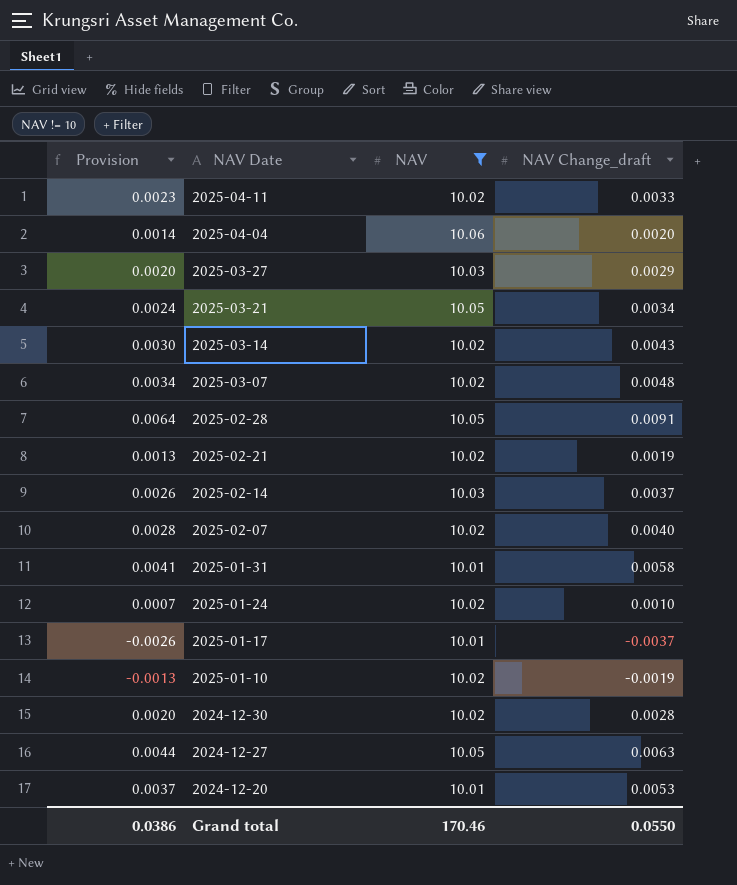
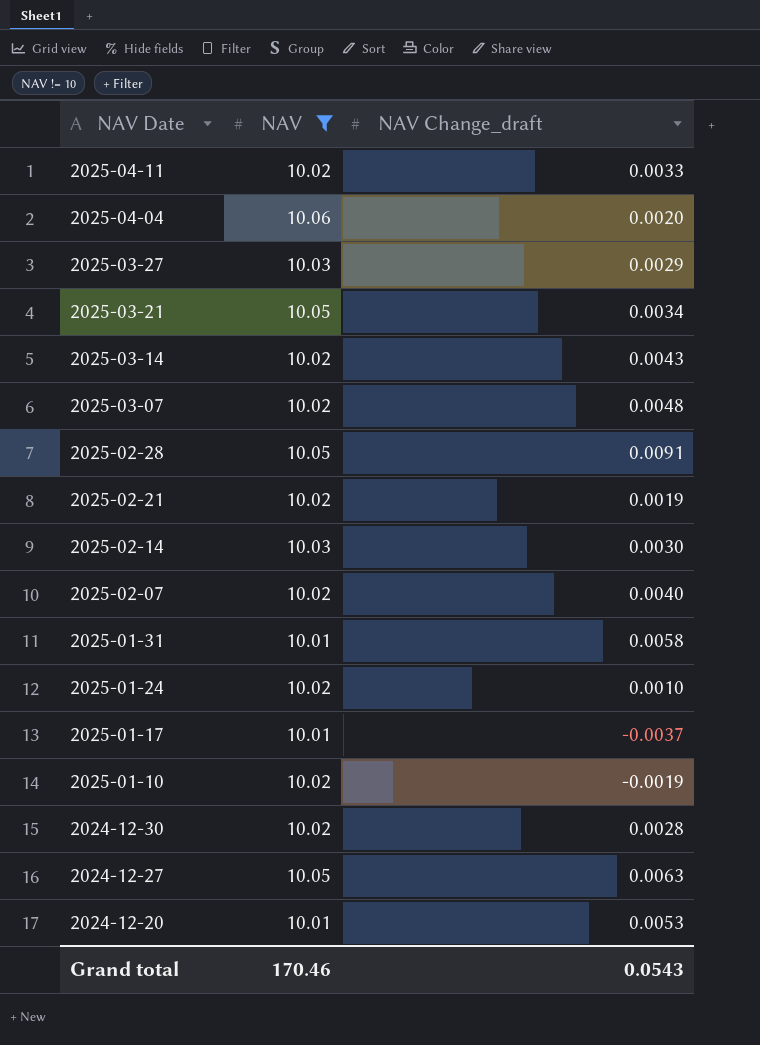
column Provision | formula: [NAV Change_draft] * 0.7 -> none
2025-02-14 | NAV Change_draft: 0.0037 -> 0.0030
Grand total | NAV Change_draft: 0.0550 -> 0.0543

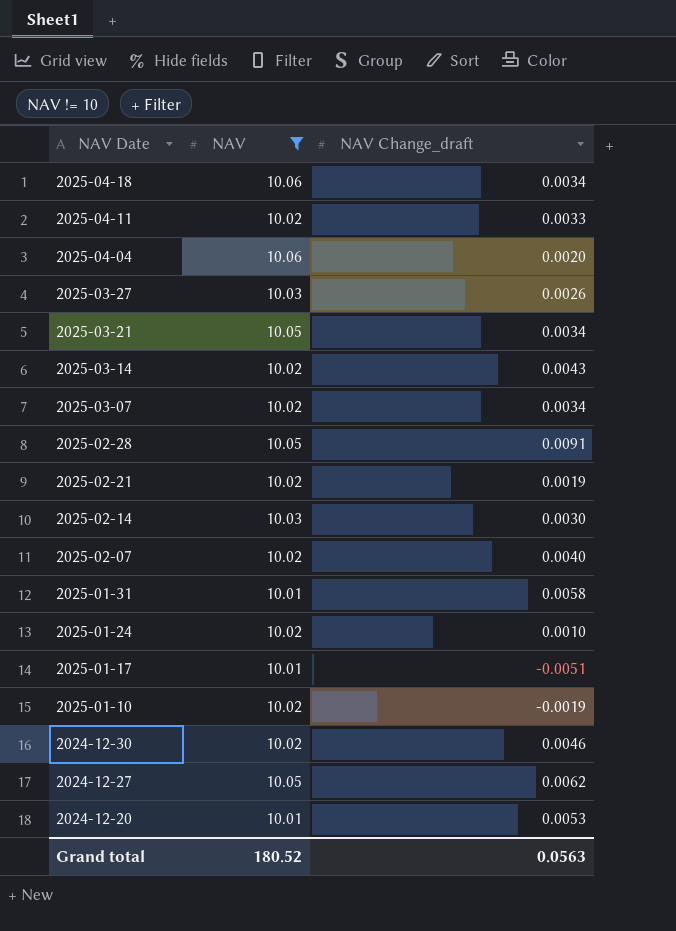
row 2025-04-18: none -> 10.06 | 0.0034
2025-03-27 | NAV Change_draft: 0.0029 -> 0.0026
2025-03-07 | NAV Change_draft: 0.0048 -> 0.0034
2025-01-17 | NAV Change_draft: -0.0037 -> -0.0051
2024-12-30 | NAV Change_draft: 0.0028 -> 0.0046
2024-12-27 | NAV Change_draft: 0.0063 -> 0.0062
Grand total | NAV: 170.46 -> 180.52
Grand total | NAV Change_draft: 0.0543 -> 0.0563

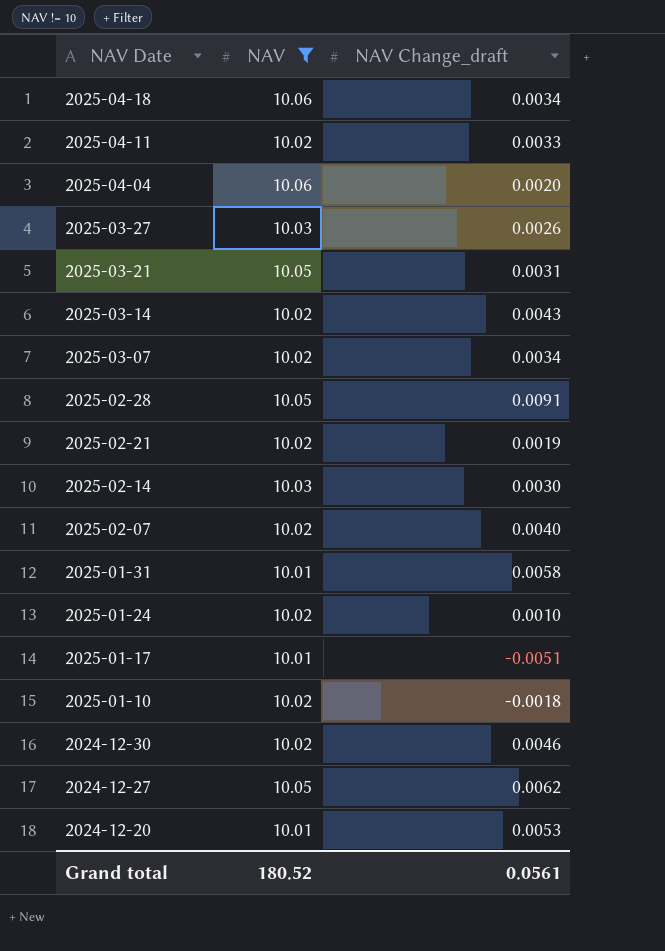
2025-03-21 | NAV Change_draft: 0.0034 -> 0.0031
2025-01-10 | NAV Change_draft: -0.0019 -> -0.0018
Grand total | NAV Change_draft: 0.0563 -> 0.0561

